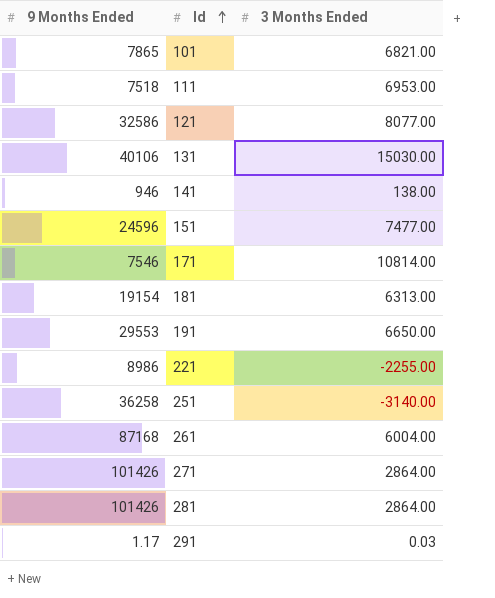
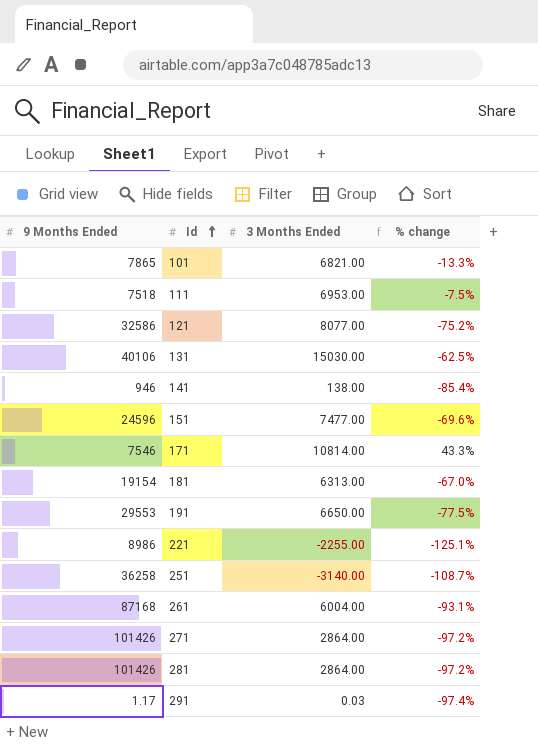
column % change | formula: none -> ([3 Months Ended] - [9 Months Ended]) / [9 Months Ended]

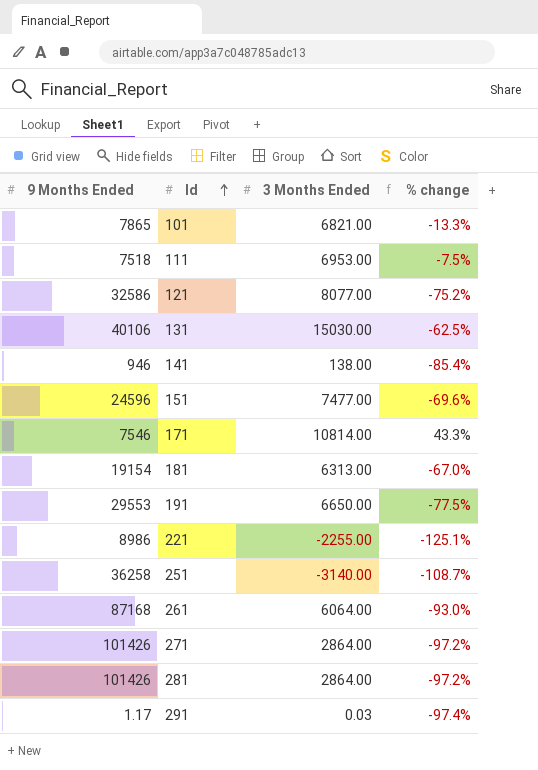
261 | 3 Months Ended: 6004.00 -> 6064.00
261 | % change: -93.1% -> -93.0%

